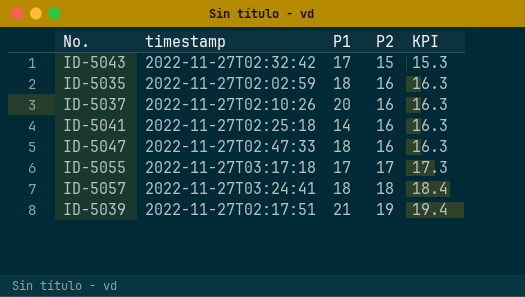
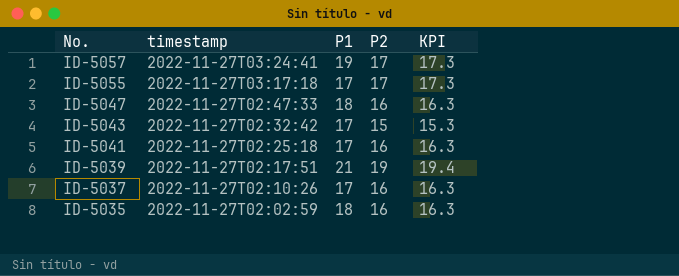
row order: P2 ascending -> No. descending
ID-5057 | P1: 18 -> 19
ID-5057 | P2: 18 -> 17
ID-5057 | KPI: 18.4 -> 17.3
ID-5041 | P1: 14 -> 17
ID-5037 | P1: 20 -> 17

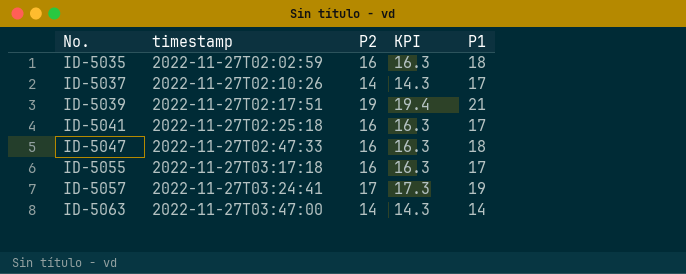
row order: No. descending -> No. ascending
column P1 | position: 3 -> 5
row ID-5043: 2022-11-27T02:32:42 | 17 | 15 | 15.3 -> none
ID-5037 | P2: 16 -> 14
ID-5037 | KPI: 16.3 -> 14.3
ID-5055 | P2: 17 -> 16
ID-5055 | KPI: 17.3 -> 16.3
row ID-5063: none -> 2022-11-27T03:47:00 | 14 | 14.3 | 14

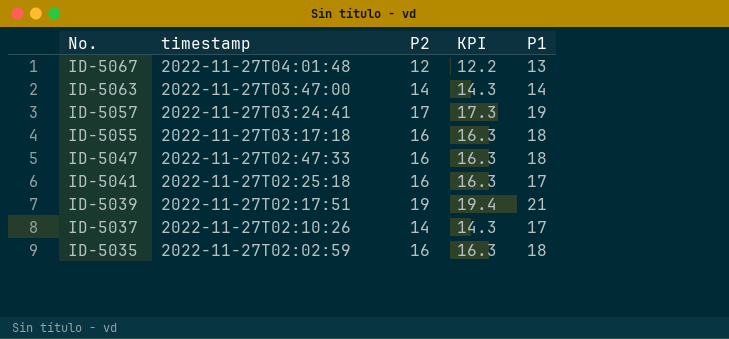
row order: No. ascending -> No. descending
row ID-5067: none -> 2022-11-27T04:01:48 | 12 | 12.2 | 13
ID-5055 | P1: 17 -> 18

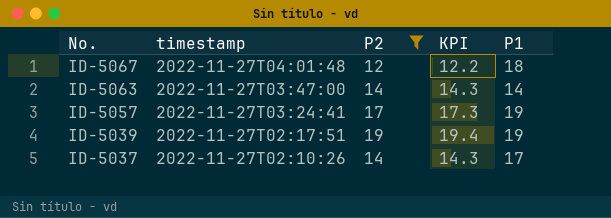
filter: none -> P2 != 16
ID-5067 | P1: 13 -> 18
ID-5039 | P1: 21 -> 19

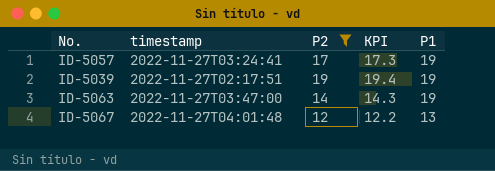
row order: No. descending -> P1 descending
row ID-5037: 2022-11-27T02:10:26 | 14 | 14.3 | 17 -> none
ID-5063 | P1: 14 -> 19
ID-5067 | P1: 18 -> 13

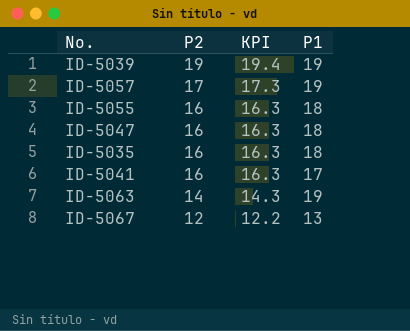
filter: P2 != 16 -> none
row order: P1 descending -> P2 descending
column timestamp | position: 2 -> none

